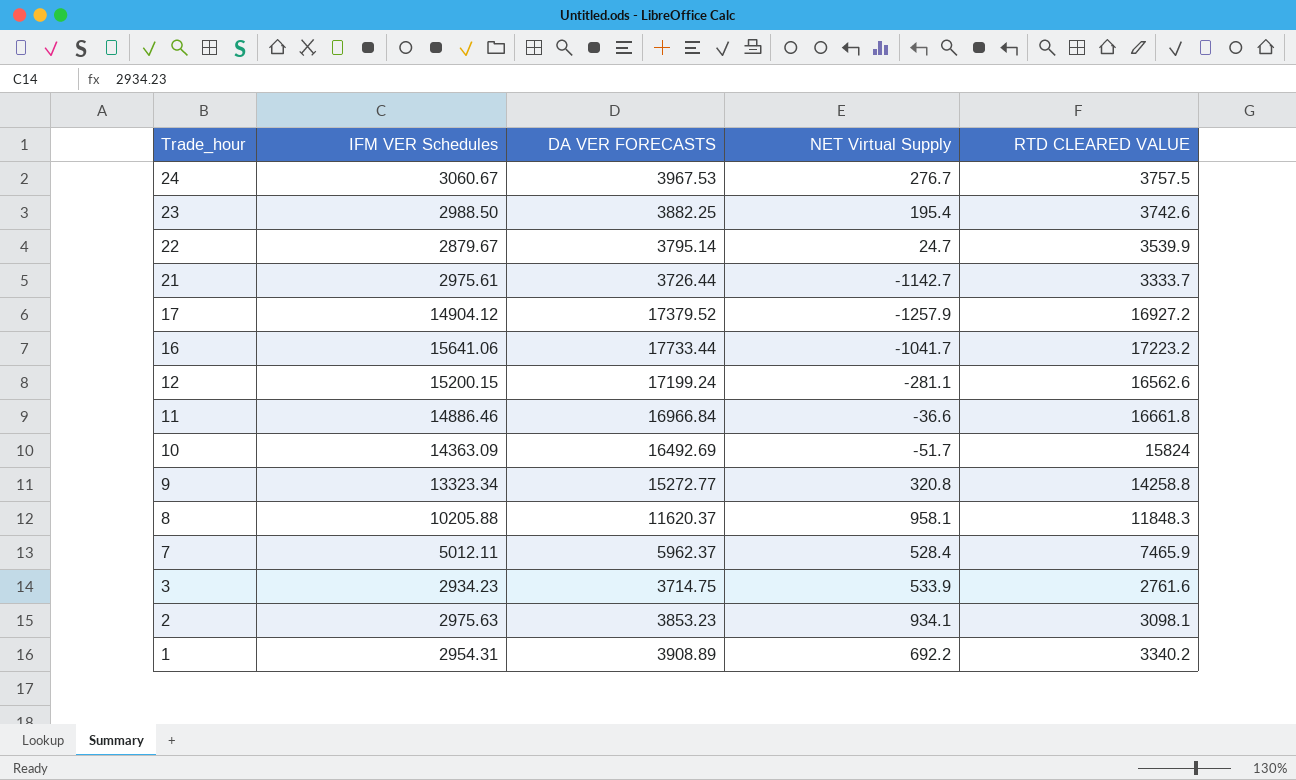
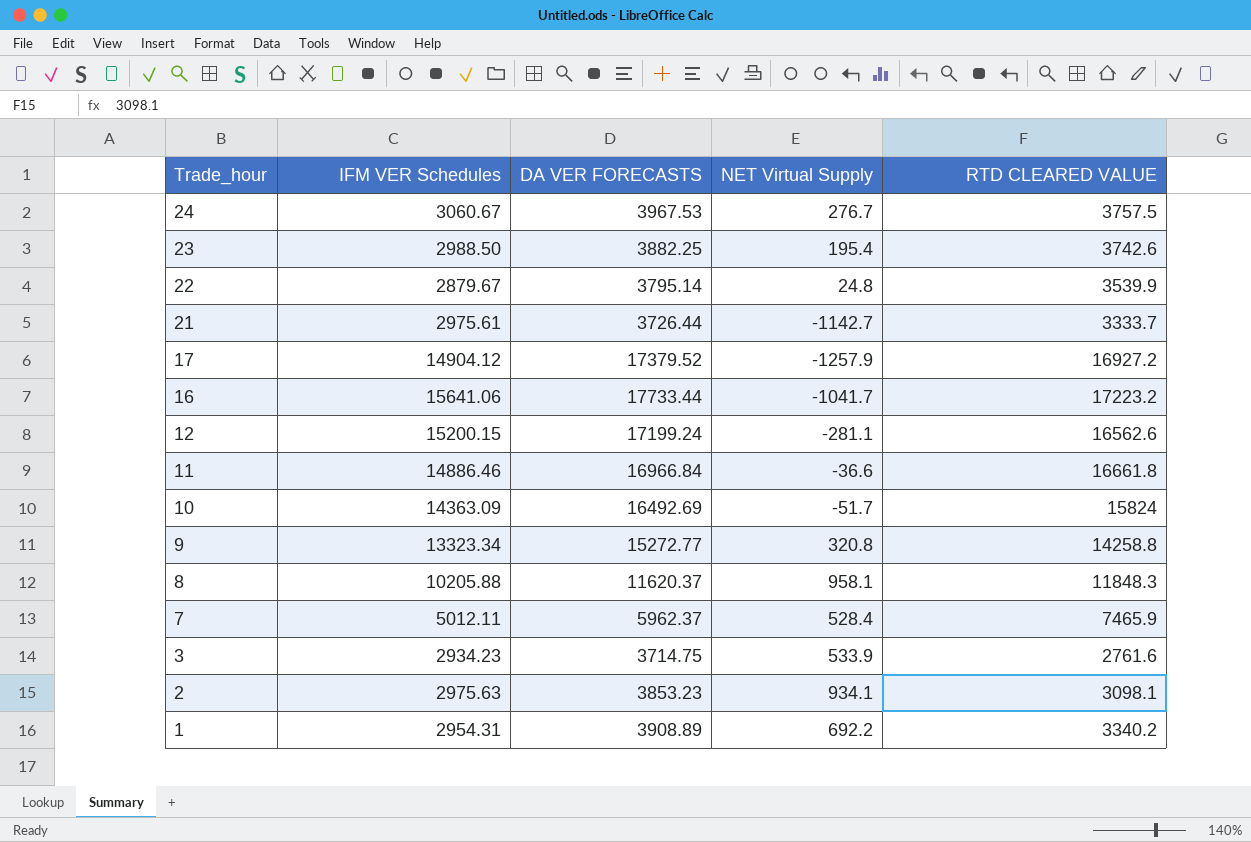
22 | NET Virtual Supply: 24.7 -> 24.8

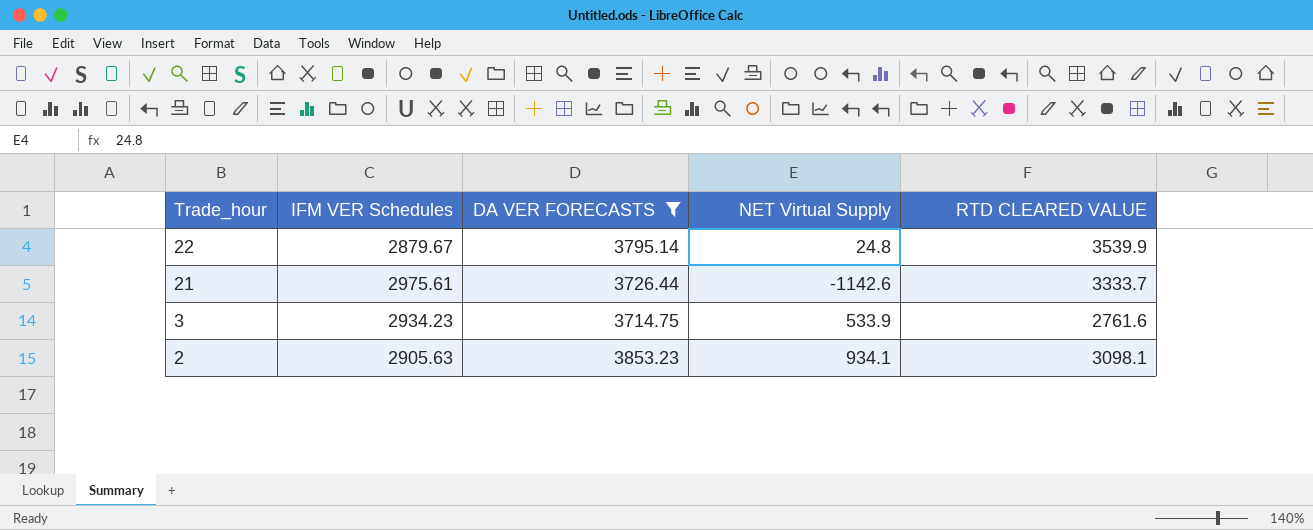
filter: none -> DA VER FORECASTS <= 3853.23
21 | NET Virtual Supply: -1142.7 -> -1142.6
2 | IFM VER Schedules: 2975.63 -> 2905.63

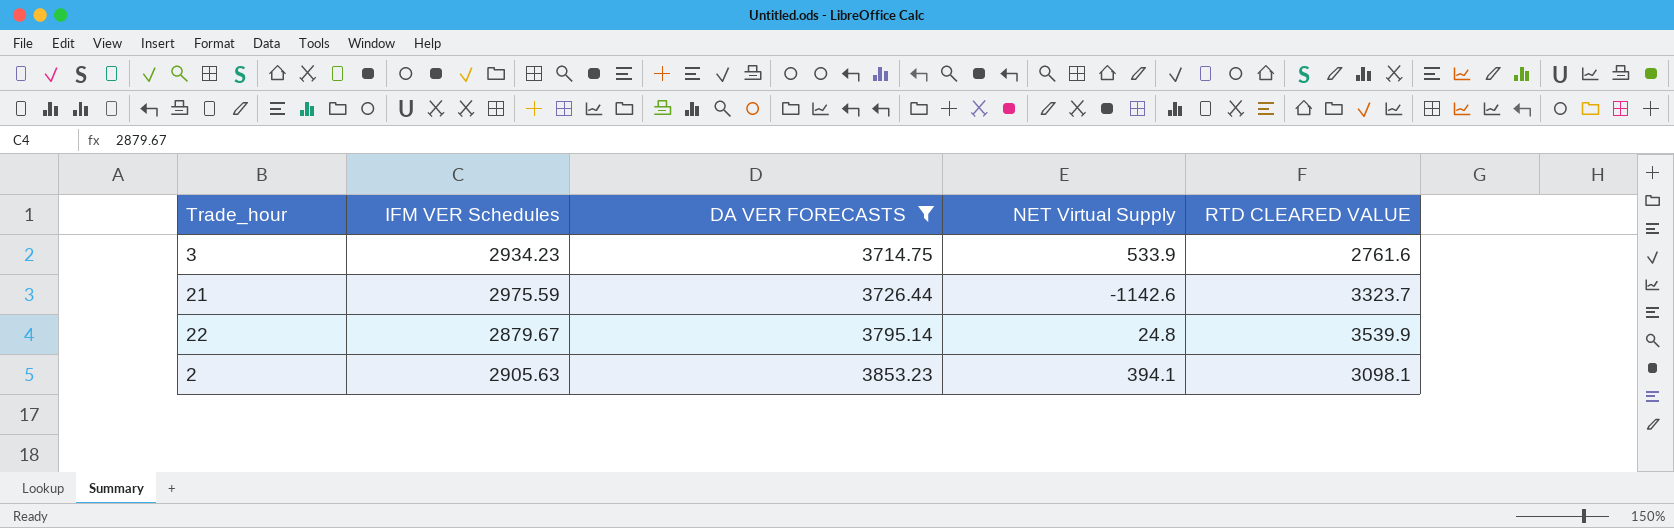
row order: Trade_hour descending -> DA VER FORECASTS ascending
21 | IFM VER Schedules: 2975.61 -> 2975.59
21 | RTD CLEARED VALUE: 3333.7 -> 3323.7
2 | NET Virtual Supply: 934.1 -> 394.1

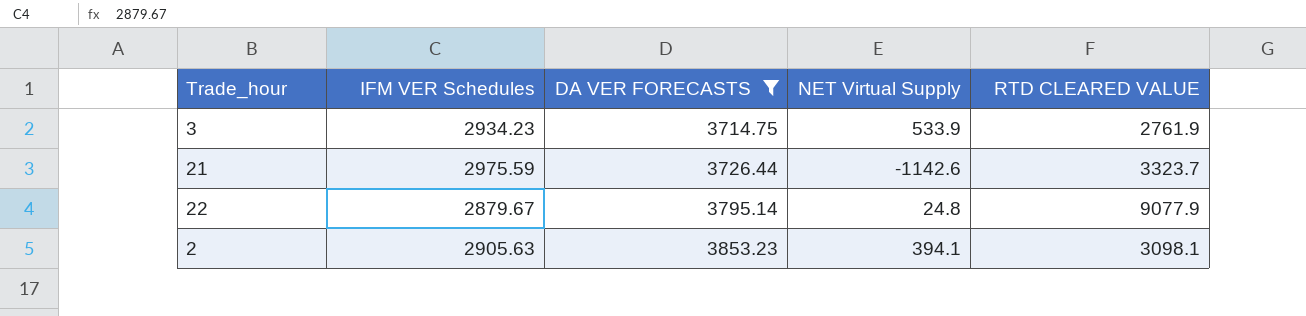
3 | RTD CLEARED VALUE: 2761.6 -> 2761.9
22 | RTD CLEARED VALUE: 3539.9 -> 9077.9

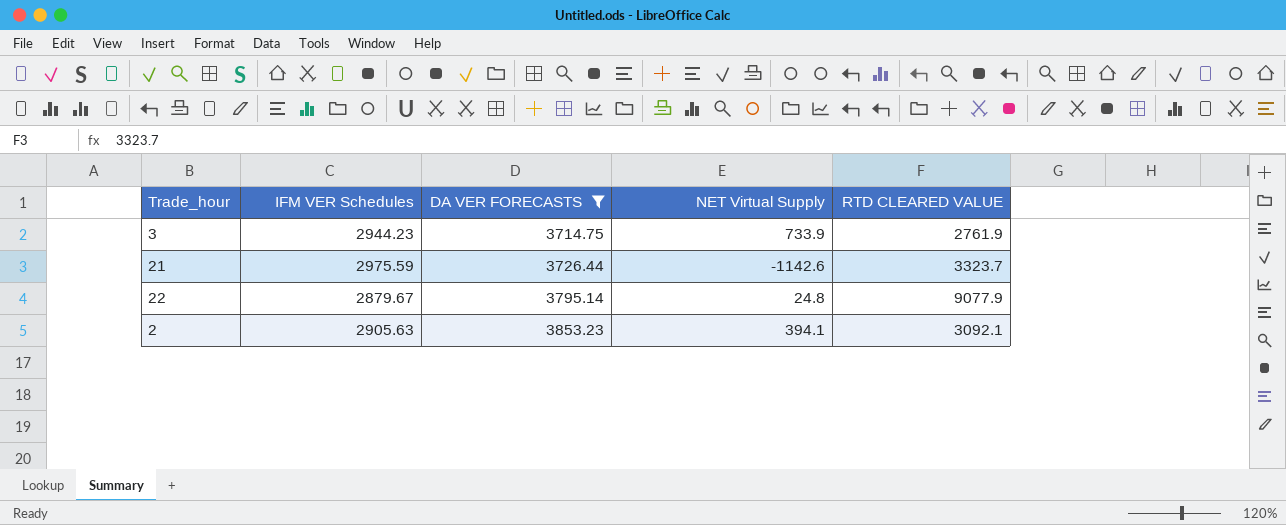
3 | IFM VER Schedules: 2934.23 -> 2944.23
3 | NET Virtual Supply: 533.9 -> 733.9
2 | RTD CLEARED VALUE: 3098.1 -> 3092.1

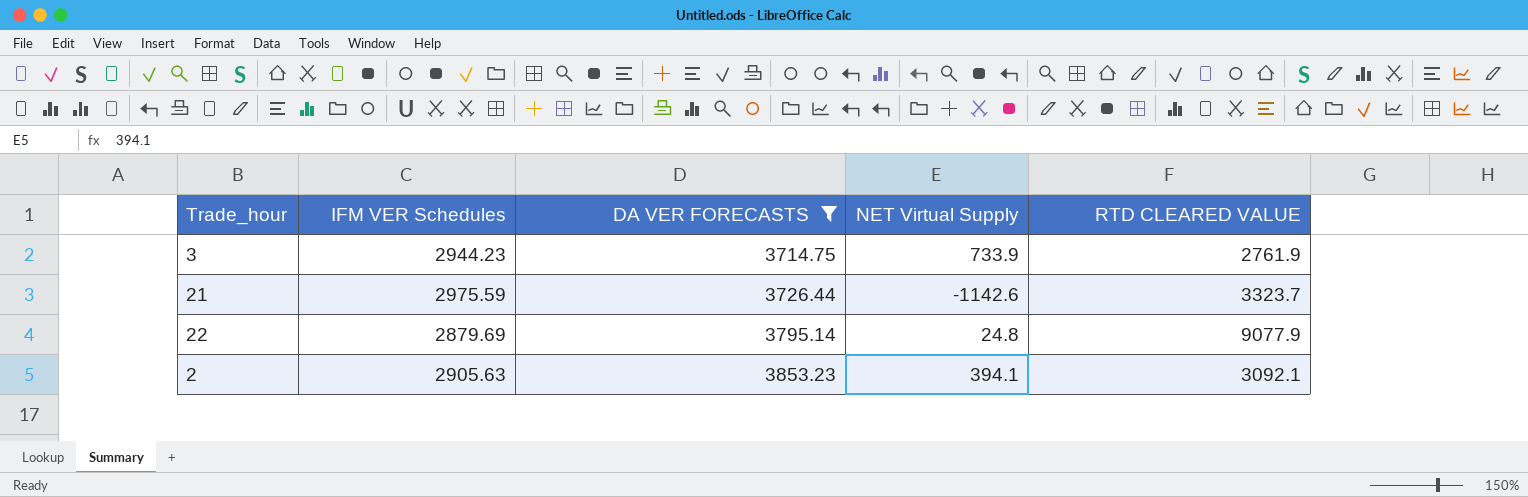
22 | IFM VER Schedules: 2879.67 -> 2879.69

